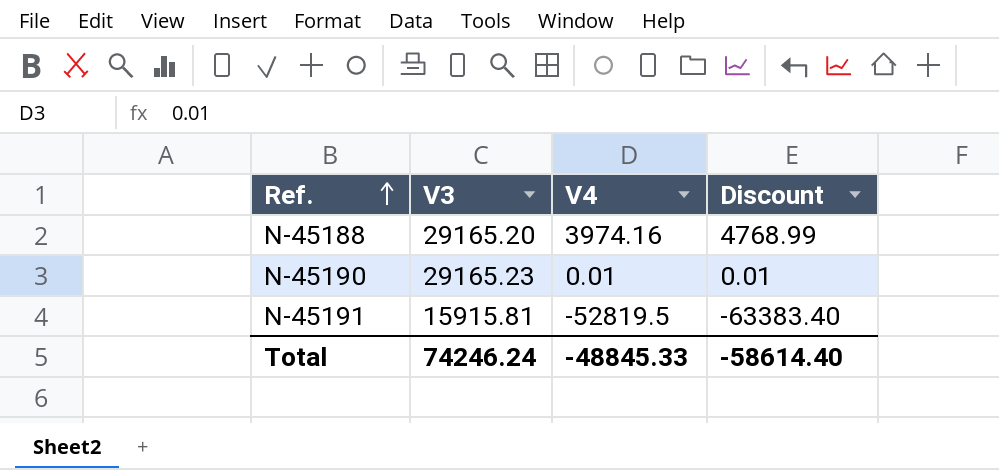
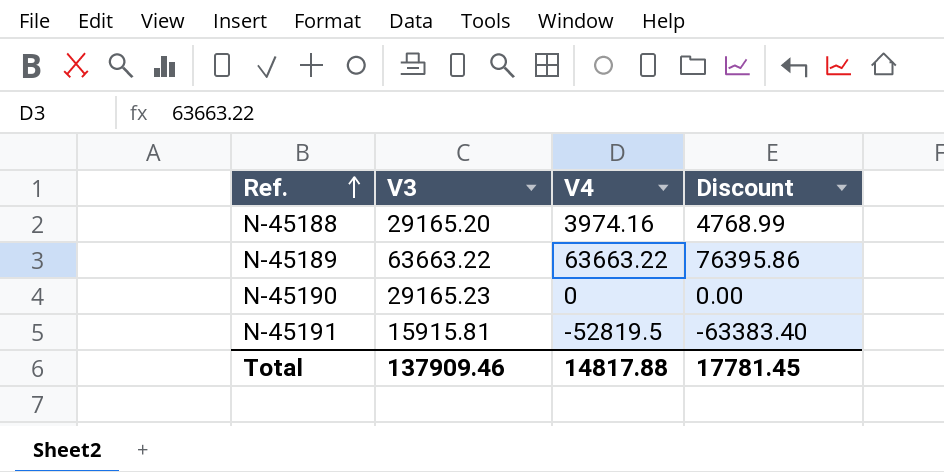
row N-45189: none -> 63663.22 | 63663.22 | 76395.86
N-45190 | V4: 0.01 -> 0
N-45190 | Discount: 0.01 -> 0.00
Total | V3: 74246.24 -> 137909.46
Total | V4: -48845.33 -> 14817.88
Total | Discount: -58614.40 -> 17781.45

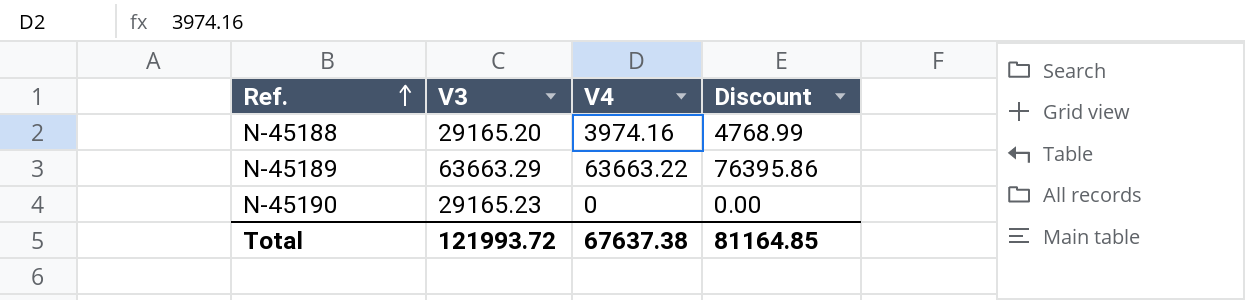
row N-45191: 15915.81 | -52819.5 | -63383.40 -> none
N-45189 | V3: 63663.22 -> 63663.29
Total | V3: 137909.46 -> 121993.72
Total | V4: 14817.88 -> 67637.38
Total | Discount: 17781.45 -> 81164.85

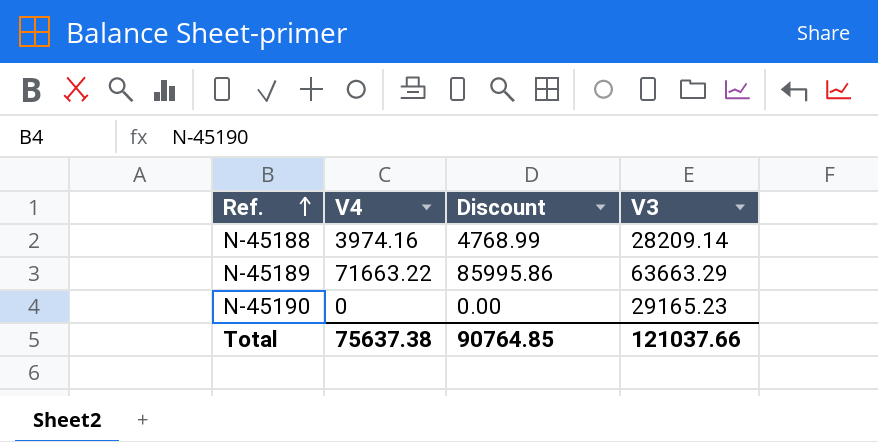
column V3 | position: 2 -> 4
N-45188 | V3: 29165.20 -> 28209.14
N-45189 | V4: 63663.22 -> 71663.22
N-45189 | Discount: 76395.86 -> 85995.86
Total | V4: 67637.38 -> 75637.38
Total | Discount: 81164.85 -> 90764.85
Total | V3: 121993.72 -> 121037.66

